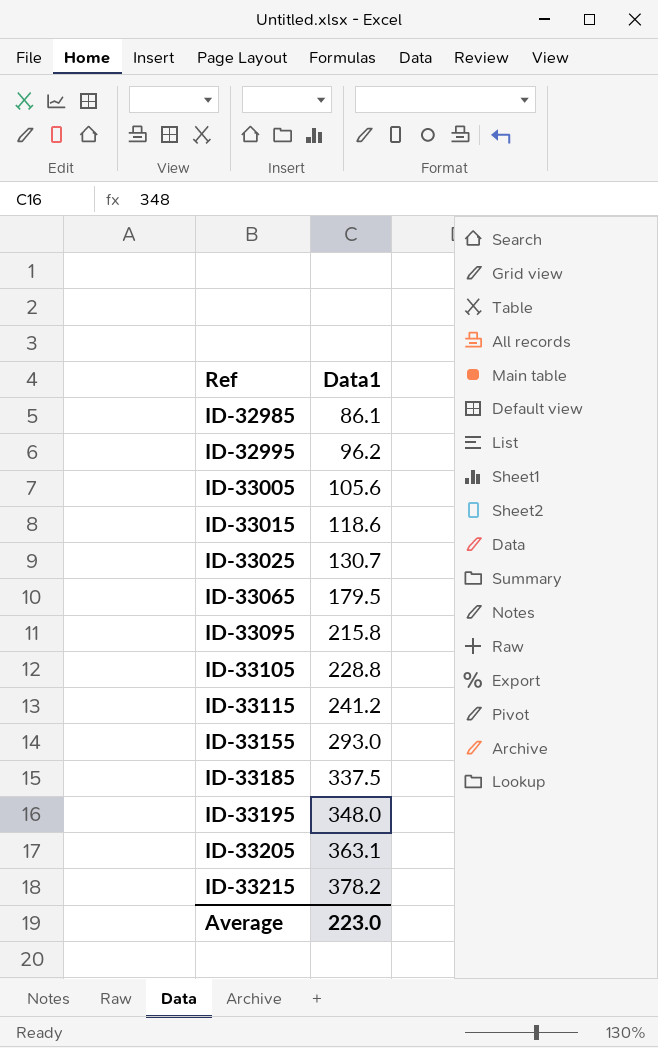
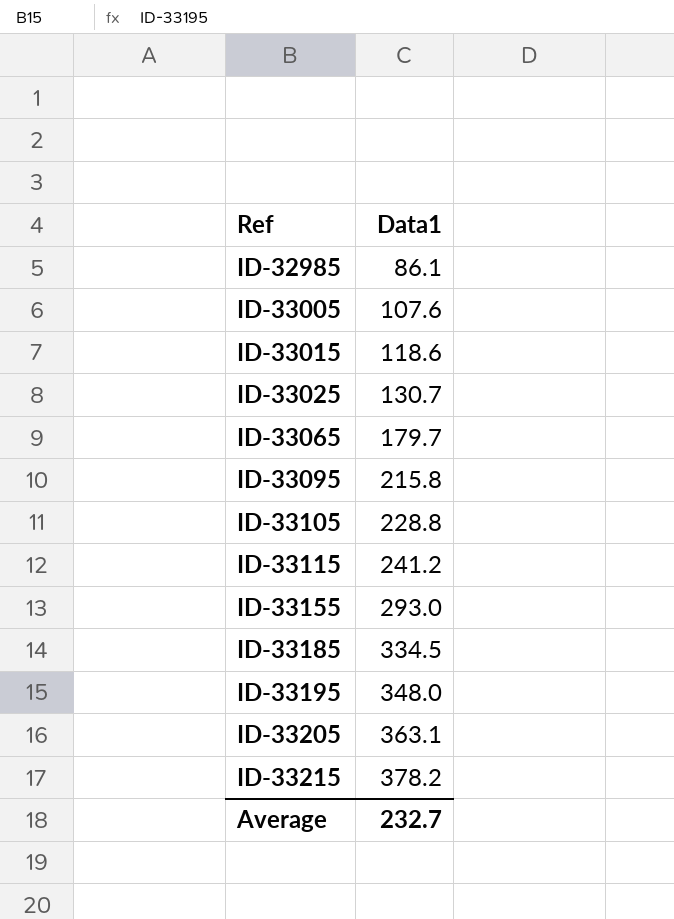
row ID-32995: 96.2 -> none
ID-33005 | Data1: 105.6 -> 107.6
ID-33065 | Data1: 179.5 -> 179.7
ID-33185 | Data1: 337.5 -> 334.5
Average | Data1: 223.0 -> 232.7

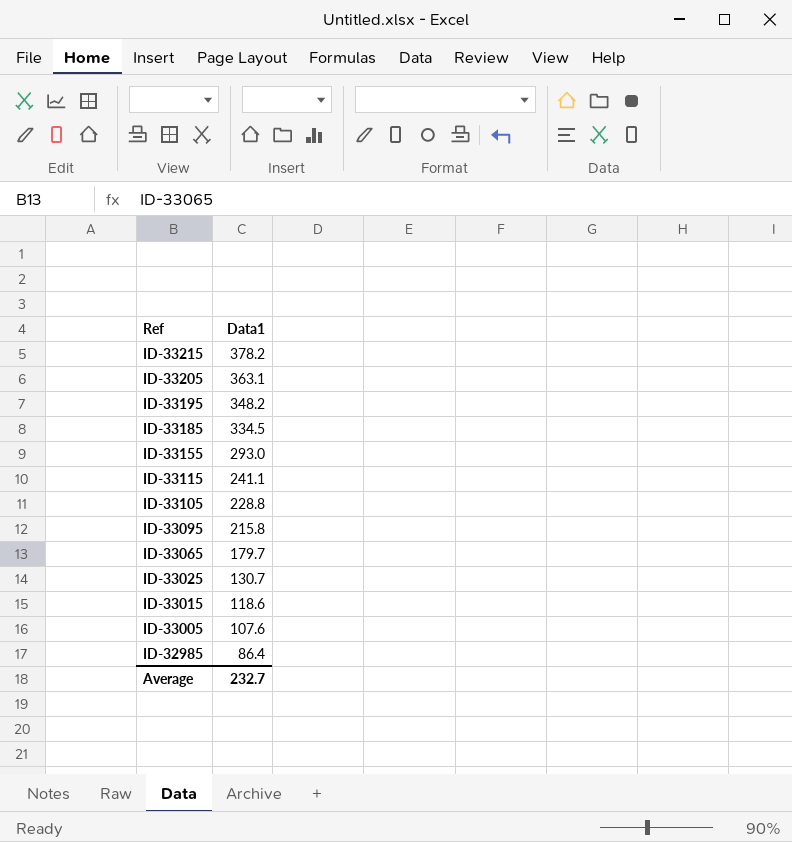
row order: Ref ascending -> Ref descending
ID-33195 | Data1: 348.0 -> 348.2
ID-33115 | Data1: 241.2 -> 241.1
ID-32985 | Data1: 86.1 -> 86.4

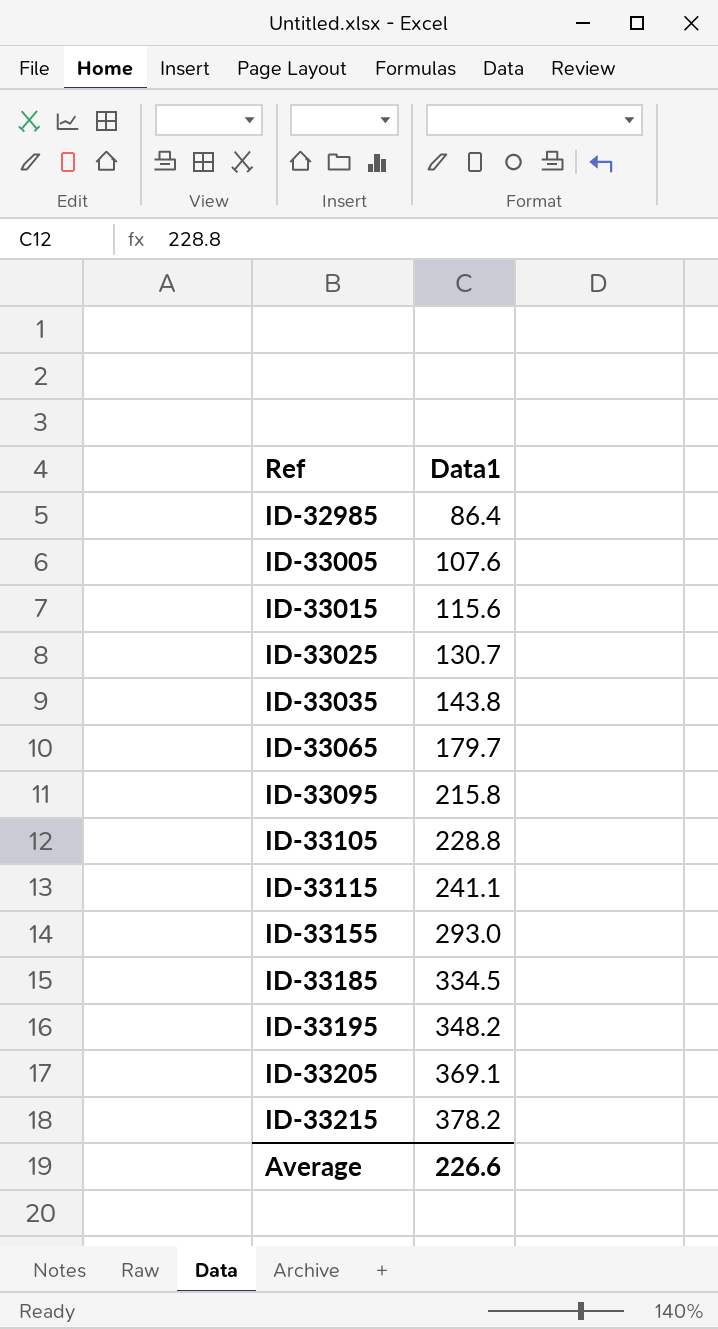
row order: Ref descending -> Ref ascending
ID-33015 | Data1: 118.6 -> 115.6
row ID-33035: none -> 143.8
ID-33205 | Data1: 363.1 -> 369.1
Average | Data1: 232.7 -> 226.6

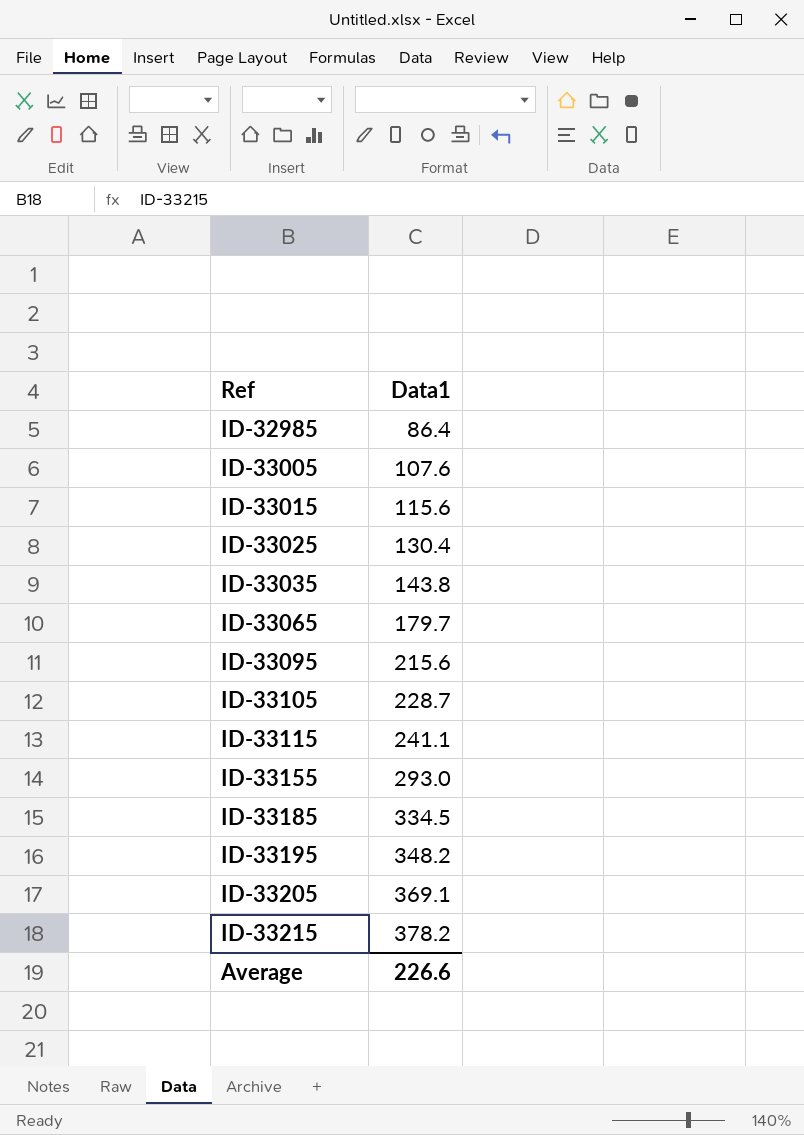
ID-33025 | Data1: 130.7 -> 130.4
ID-33095 | Data1: 215.8 -> 215.6
ID-33105 | Data1: 228.8 -> 228.7

